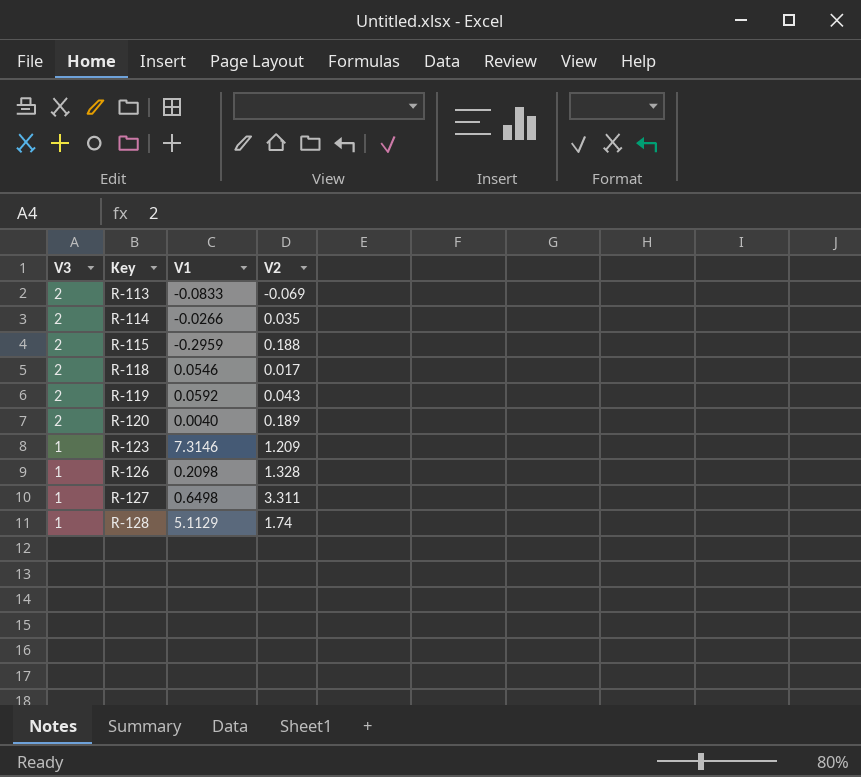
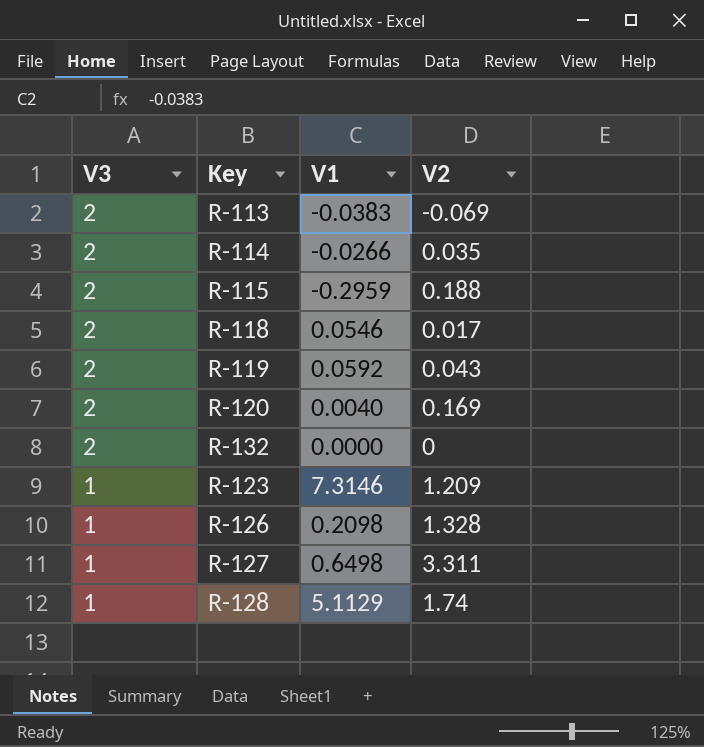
R-113 | V1: -0.0833 -> -0.0383
R-120 | V2: 0.189 -> 0.169
row R-132: none -> 2 | 0.0000 | 0

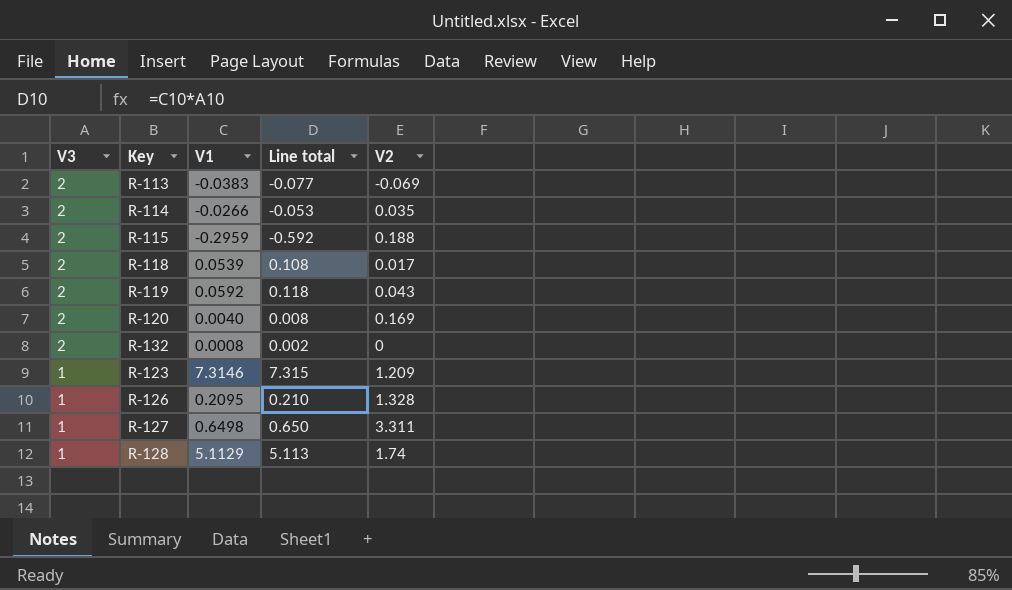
column Line total | formula: none -> [V3] * [V1]
R-118 | V1: 0.0546 -> 0.0539
R-132 | V1: 0.0000 -> 0.0008
R-126 | V1: 0.2098 -> 0.2095

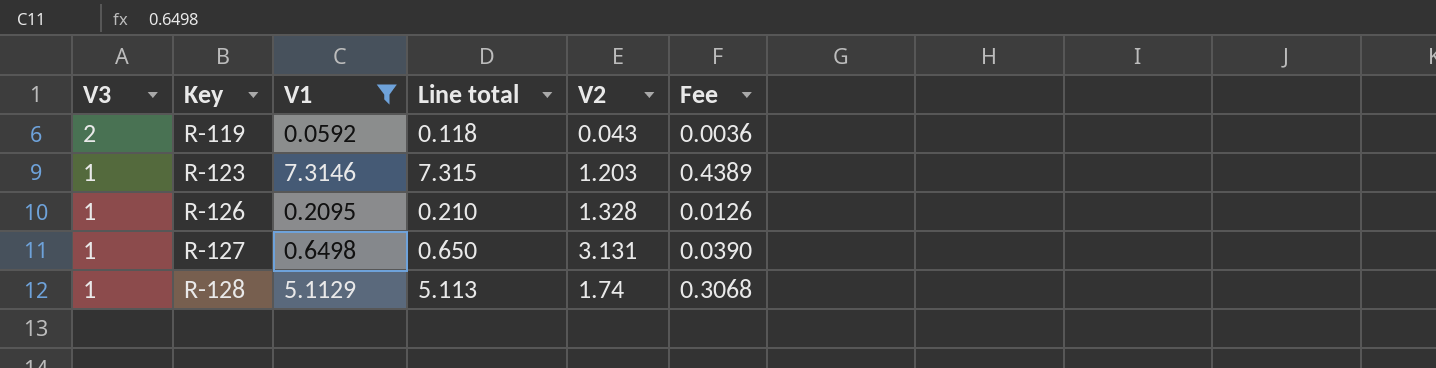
filter: none -> V1 >= 0.0592
column Fee | formula: none -> [V1] * 0.06
R-123 | V2: 1.209 -> 1.203
R-127 | V2: 3.311 -> 3.131

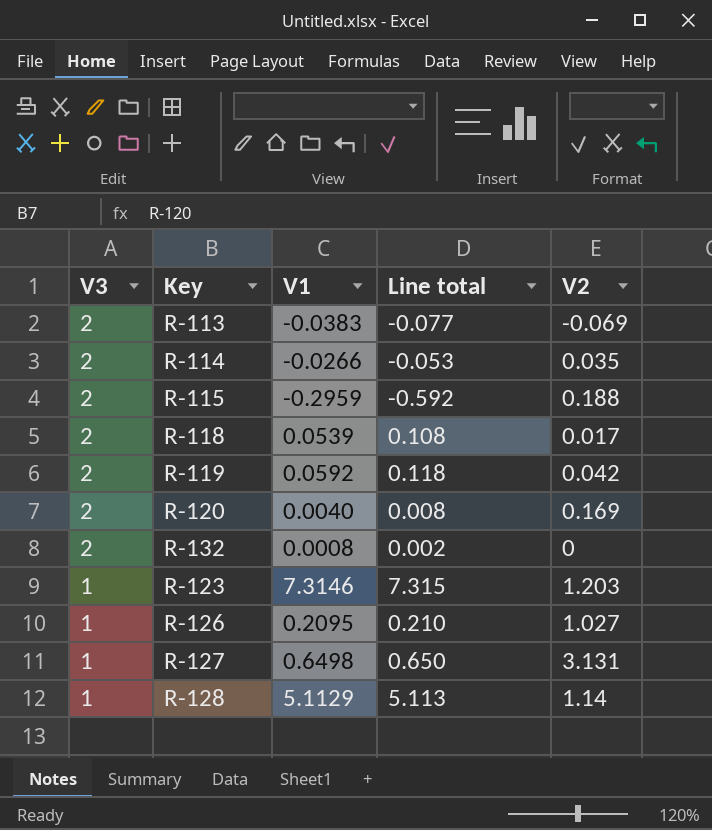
filter: V1 >= 0.0592 -> none
column Fee | formula: [V1] * 0.06 -> none
R-119 | V2: 0.043 -> 0.042
R-126 | V2: 1.328 -> 1.027
R-128 | V2: 1.74 -> 1.14

